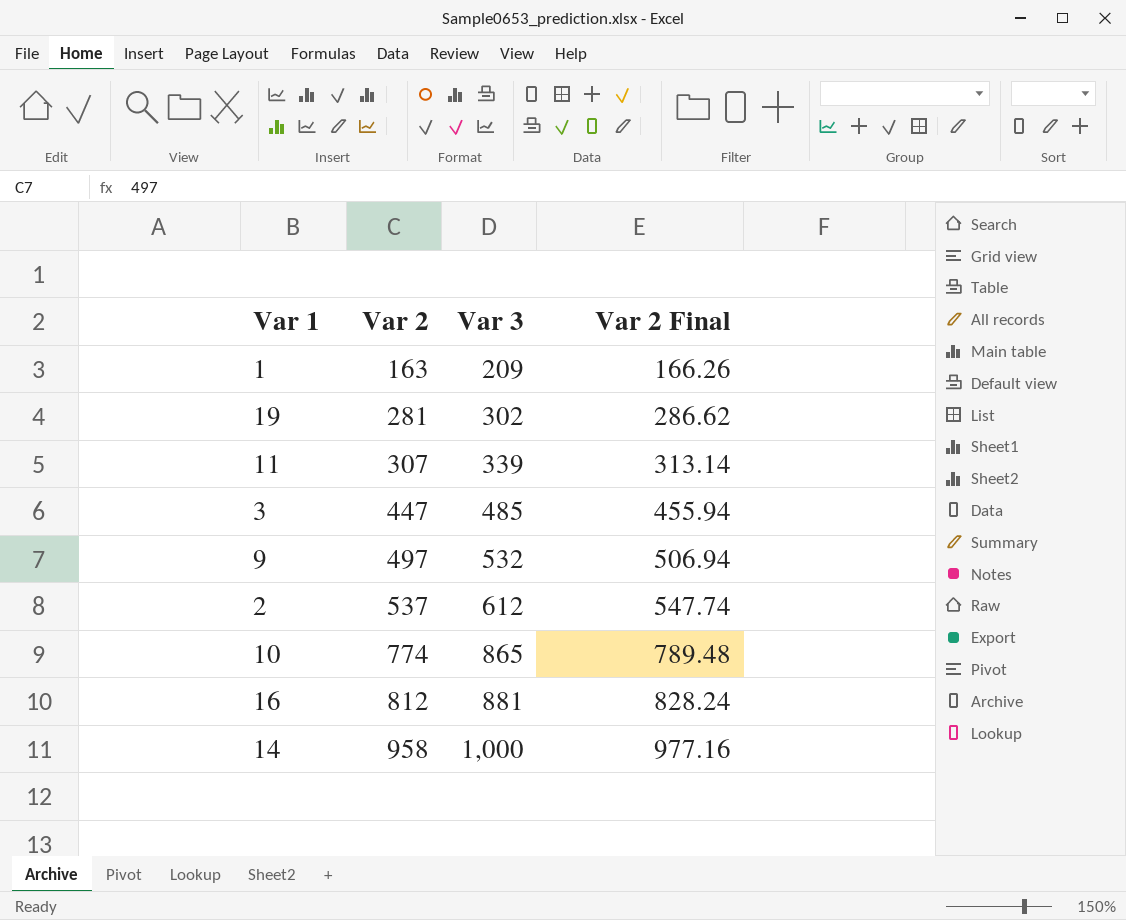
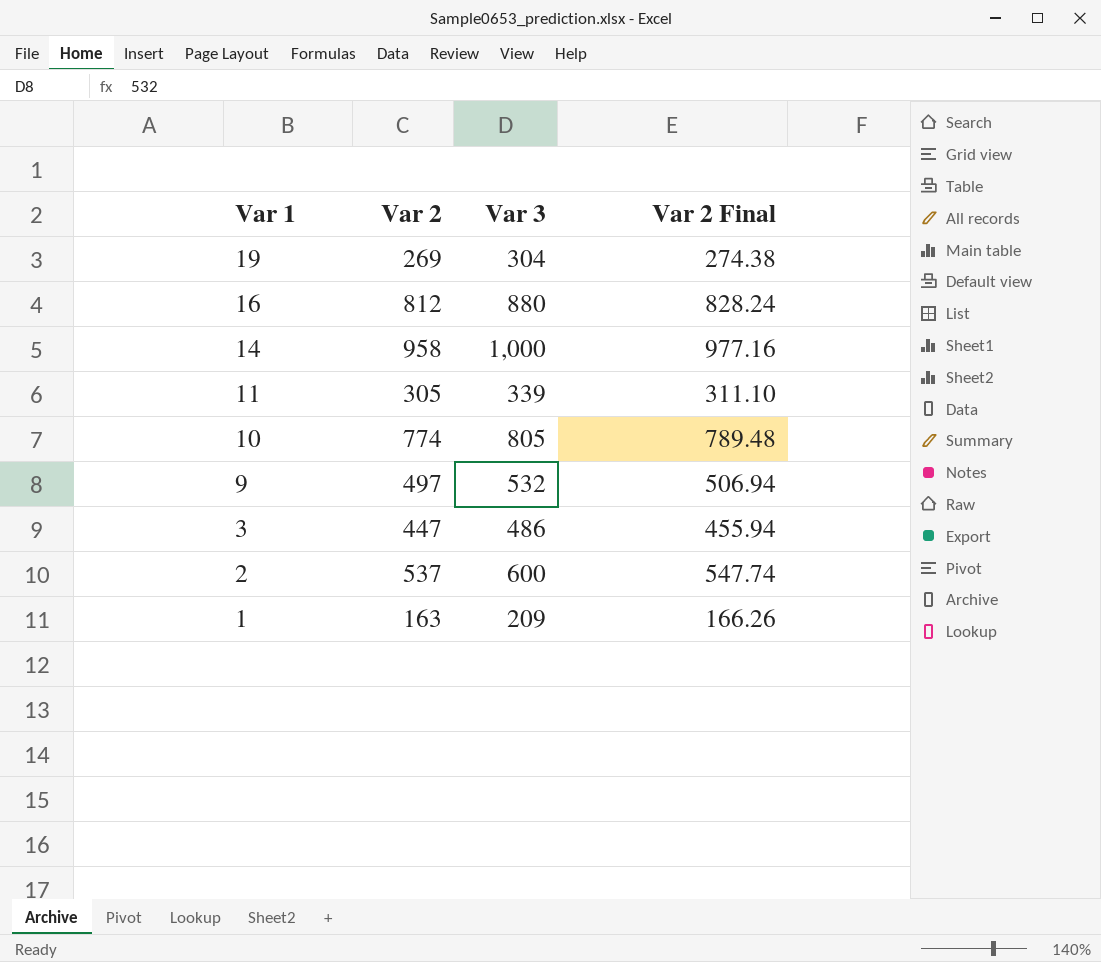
row order: Var 2 ascending -> Var 1 descending
19 | Var 2: 281 -> 269
19 | Var 3: 302 -> 304
19 | Var 2 Final: 286.62 -> 274.38
16 | Var 3: 881 -> 880
11 | Var 2: 307 -> 305
11 | Var 2 Final: 313.14 -> 311.10
10 | Var 3: 865 -> 805
3 | Var 3: 485 -> 486
2 | Var 3: 612 -> 600

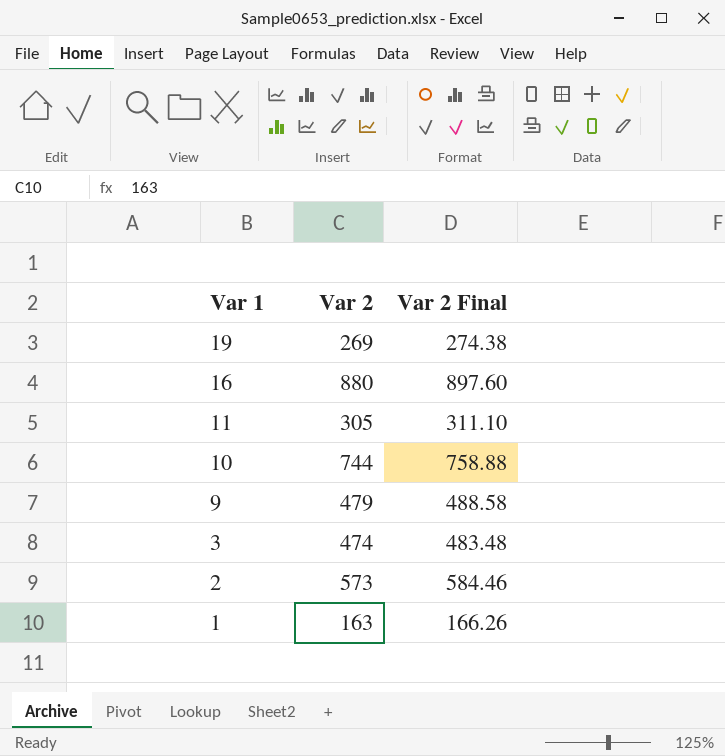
column Var 3 | position: 3 -> none
row 14: 958 | 1,000 | 977.16 -> none
16 | Var 2: 812 -> 880
16 | Var 2 Final: 828.24 -> 897.60
10 | Var 2: 774 -> 744
10 | Var 2 Final: 789.48 -> 758.88
9 | Var 2: 497 -> 479
9 | Var 2 Final: 506.94 -> 488.58
3 | Var 2: 447 -> 474
3 | Var 2 Final: 455.94 -> 483.48
2 | Var 2: 537 -> 573
2 | Var 2 Final: 547.74 -> 584.46

